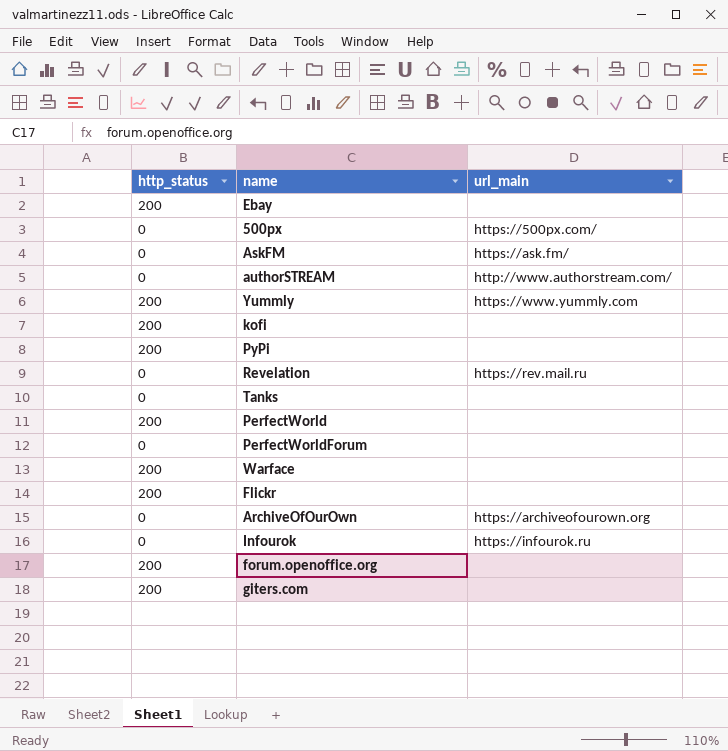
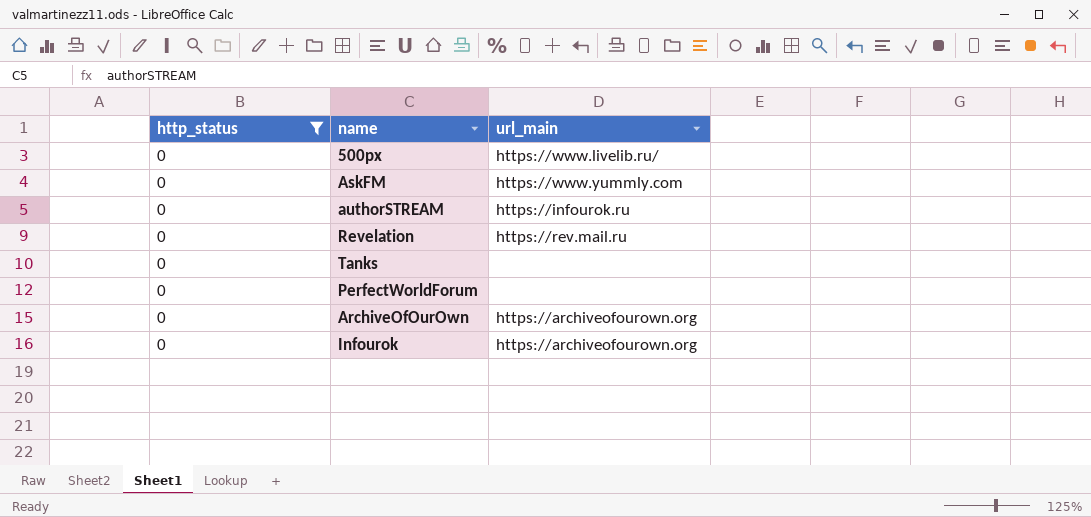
filter: none -> http_status = 0
500px | url_main: https://500px.com/ -> https://www.livelib.ru/
AskFM | url_main: https://ask.fm/ -> https://www.yummly.com
authorSTREAM | url_main: http://www.authorstream.com/ -> https://infourok.ru
Infourok | url_main: https://infourok.ru -> https://archiveofourown.org

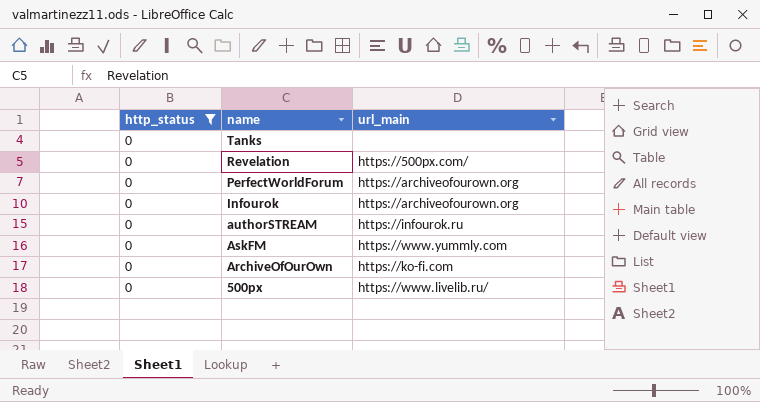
row order: none -> name descending
Revelation | url_main: https://rev.mail.ru -> https://500px.com/
PerfectWorldForum | url_main: none -> https://archiveofourown.org
ArchiveOfOurOwn | url_main: https://archiveofourown.org -> https://ko-fi.com

